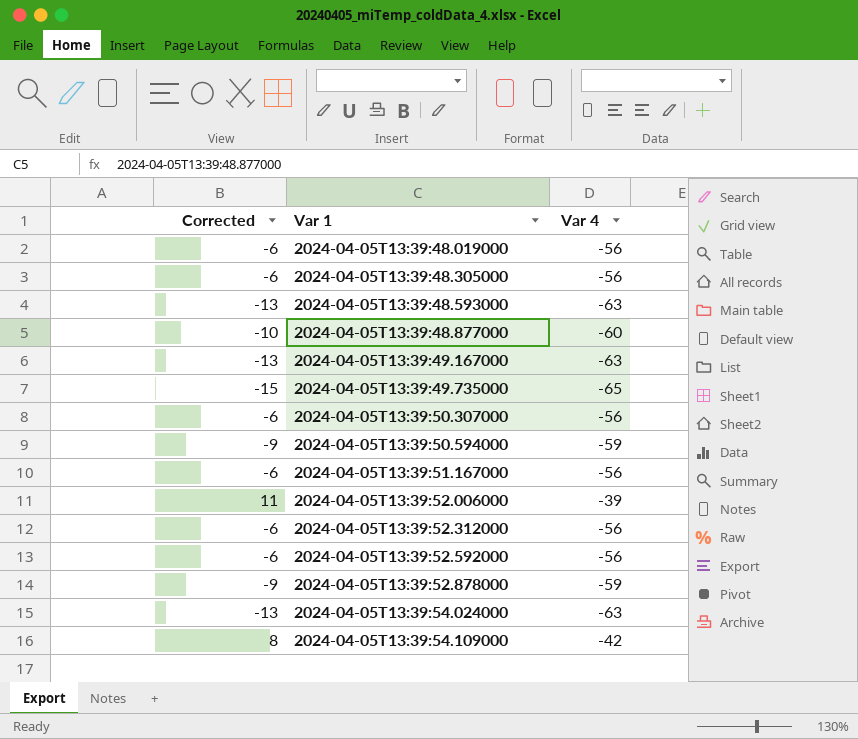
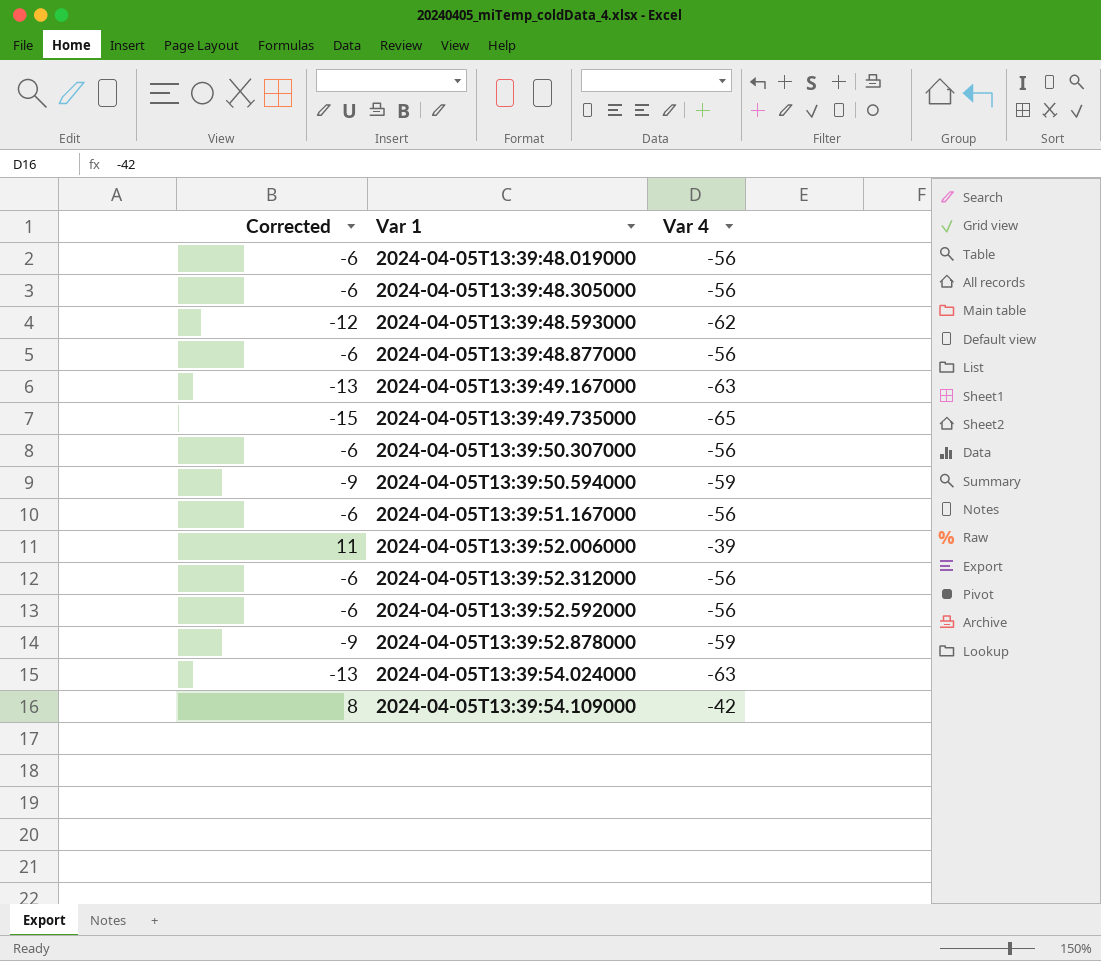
2024-04-05T13:39:48.593000 | Corrected: -13 -> -12
2024-04-05T13:39:48.593000 | Var 4: -63 -> -62
2024-04-05T13:39:48.877000 | Corrected: -10 -> -6
2024-04-05T13:39:48.877000 | Var 4: -60 -> -56

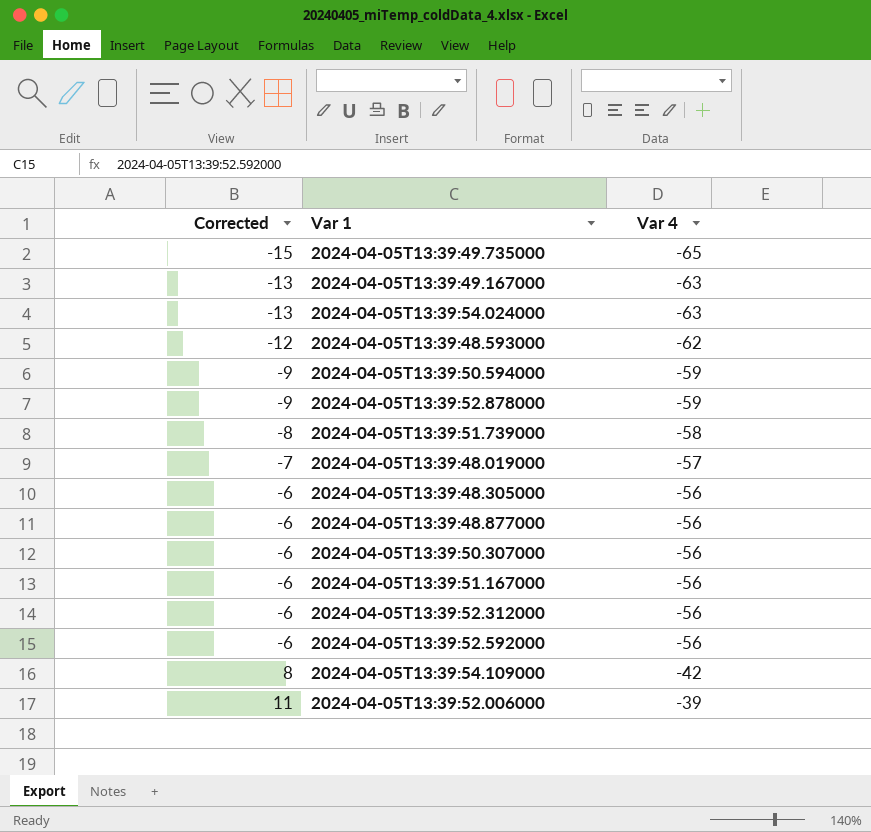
row order: Var 1 ascending -> Corrected ascending
row 2024-04-05T13:39:51.739000: none -> -8 | -58
2024-04-05T13:39:48.019000 | Corrected: -6 -> -7
2024-04-05T13:39:48.019000 | Var 4: -56 -> -57

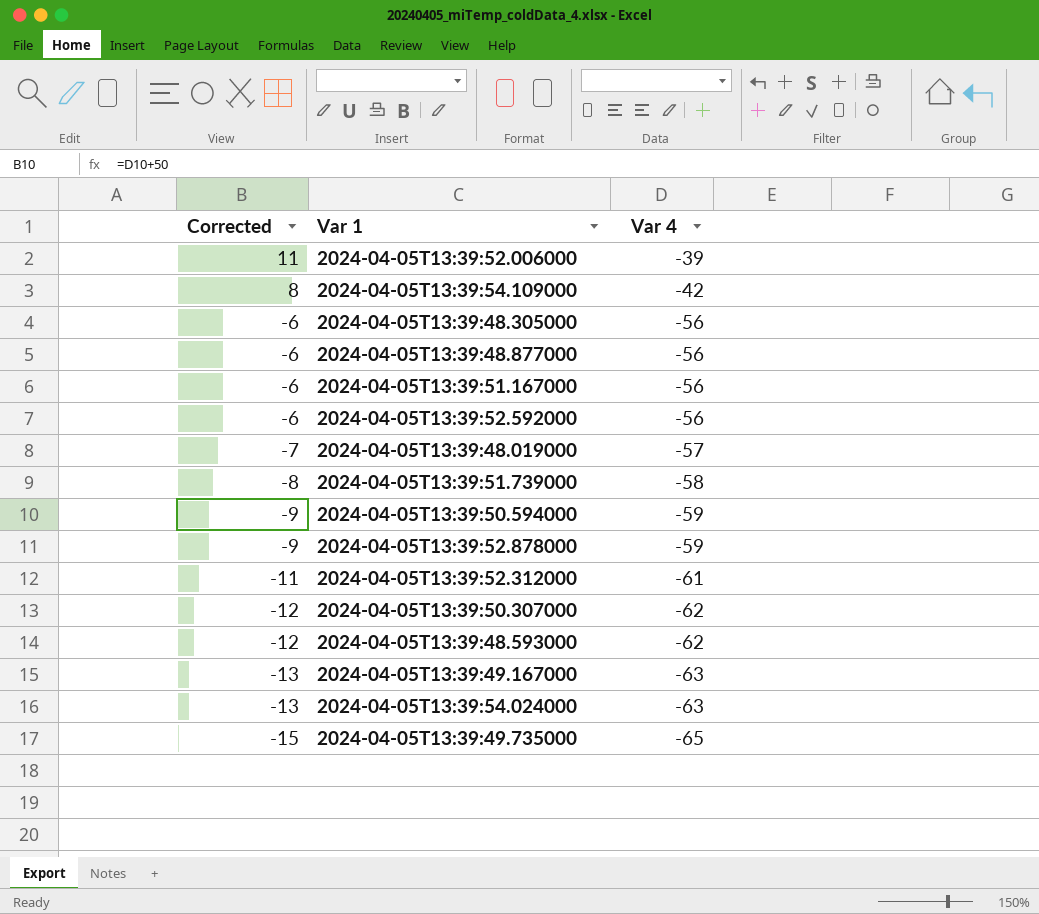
row order: Corrected ascending -> Corrected descending
2024-04-05T13:39:52.312000 | Corrected: -6 -> -11
2024-04-05T13:39:52.312000 | Var 4: -56 -> -61
2024-04-05T13:39:50.307000 | Corrected: -6 -> -12
2024-04-05T13:39:50.307000 | Var 4: -56 -> -62

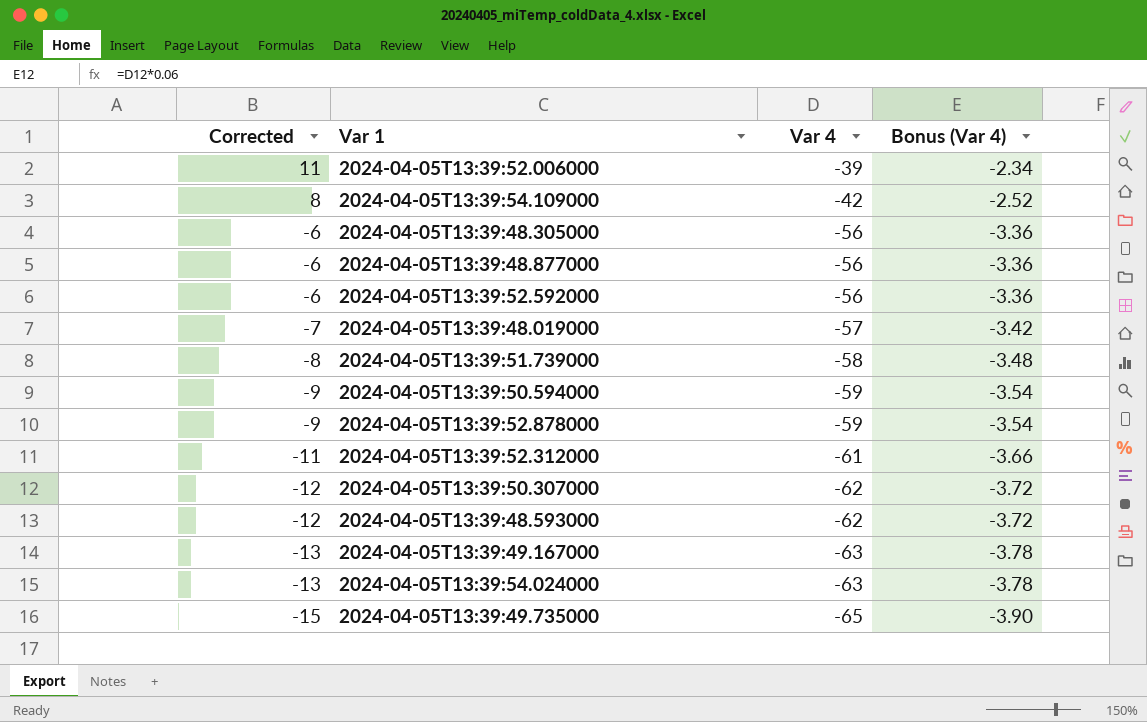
column Bonus (Var 4) | formula: none -> [Var 4] * 0.06
row 2024-04-05T13:39:51.167000: -6 | -56 -> none

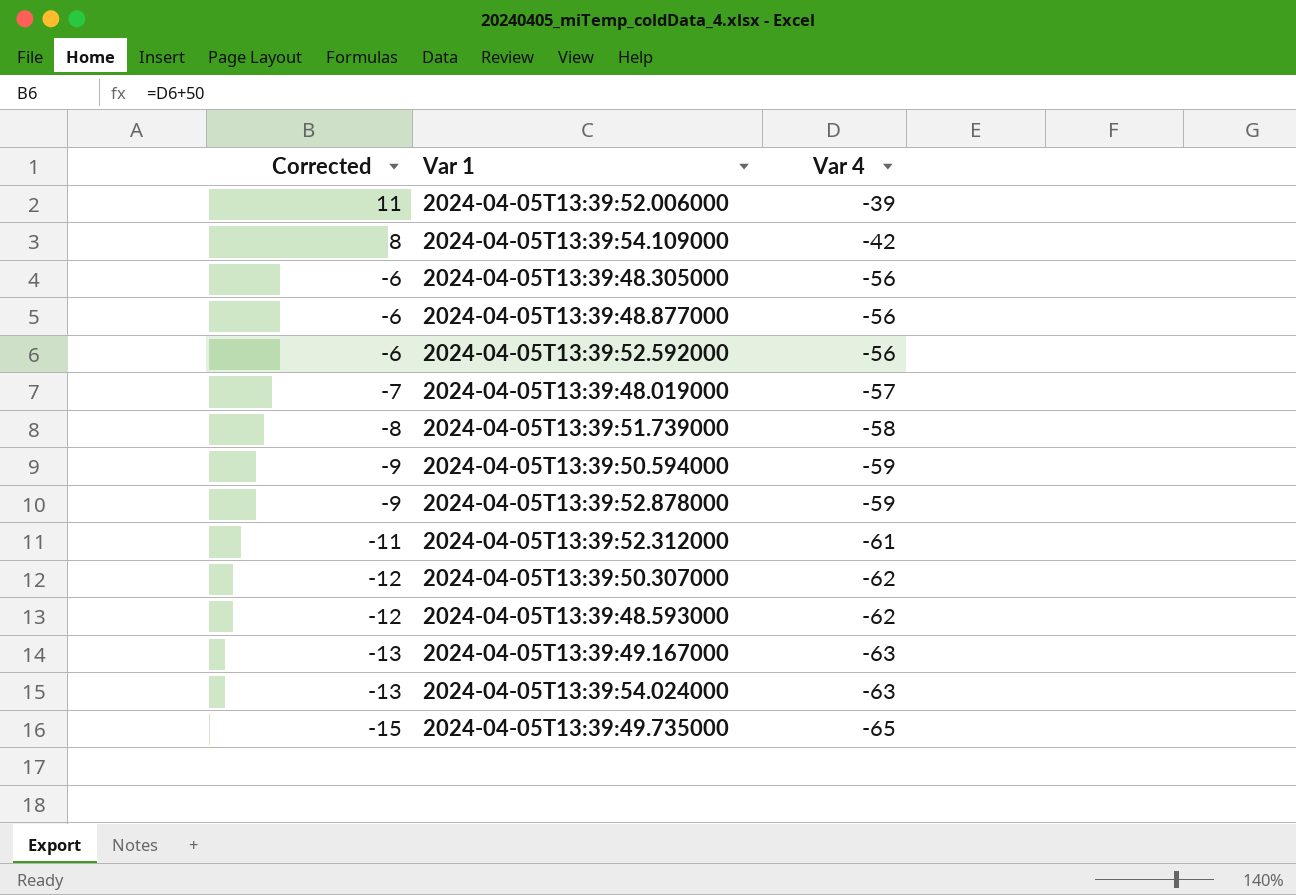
column Bonus (Var 4) | formula: [Var 4] * 0.06 -> none

